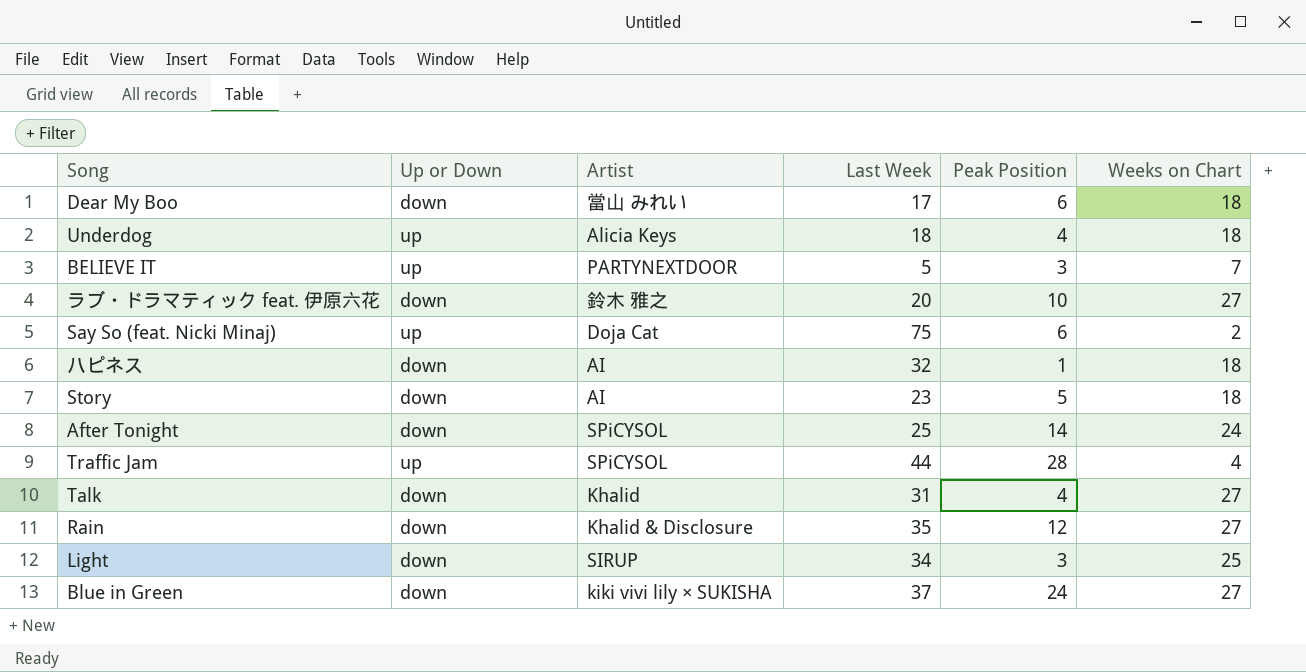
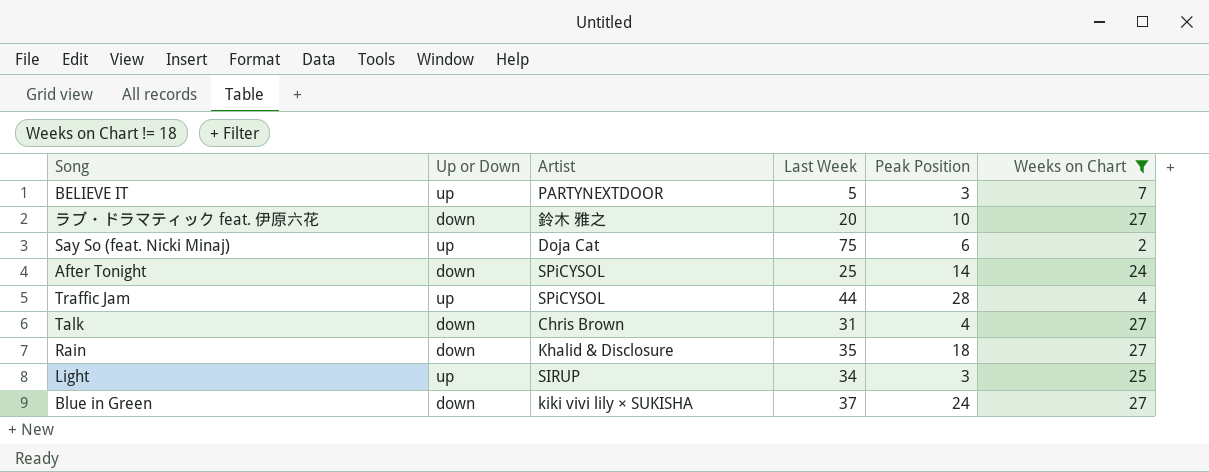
filter: none -> Weeks on Chart != 18
Talk | Artist: Khalid -> Chris Brown
Rain | Peak Position: 12 -> 18
Light | Up or Down: down -> up

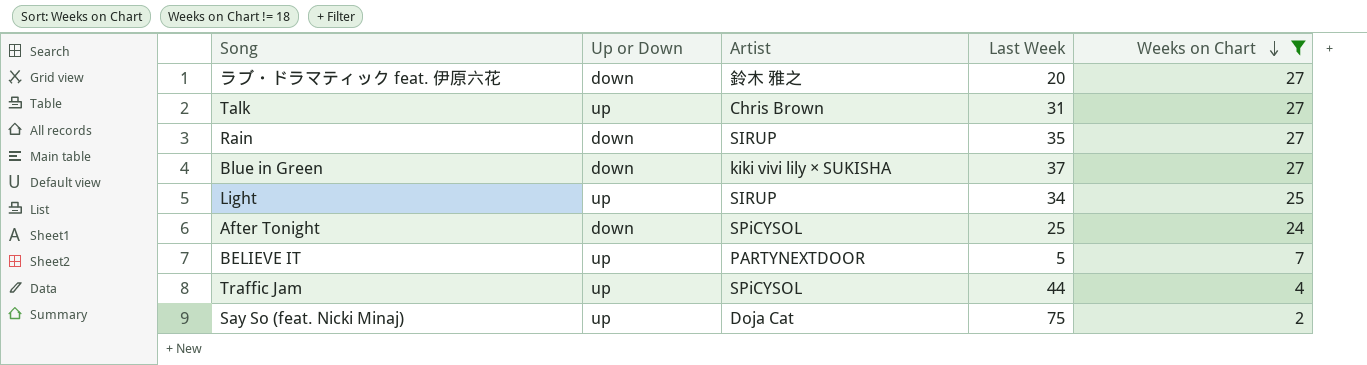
row order: none -> Weeks on Chart descending
column Peak Position | position: 5 -> none
Talk | Up or Down: down -> up
Rain | Artist: Khalid & Disclosure -> SIRUP

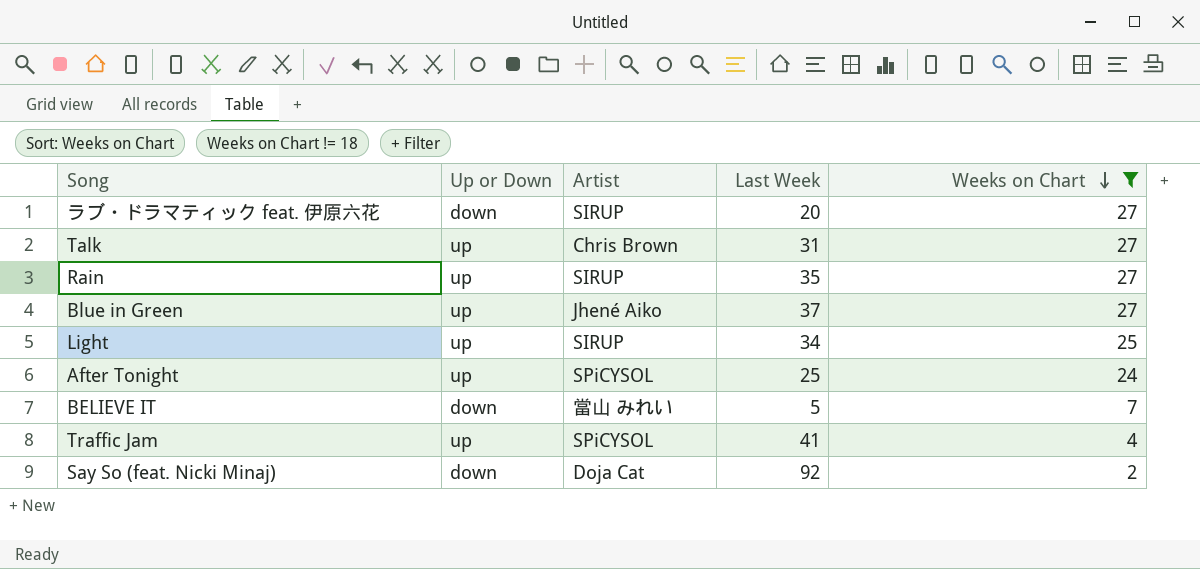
ラブ・ドラマティック feat. 伊原六花 | Artist: 鈴木 雅之 -> SIRUP
Rain | Up or Down: down -> up
Blue in Green | Up or Down: down -> up
Blue in Green | Artist: kiki vivi lily × SUKISHA -> Jhené Aiko
After Tonight | Up or Down: down -> up
BELIEVE IT | Up or Down: up -> down
BELIEVE IT | Artist: PARTYNEXTDOOR -> 當山 みれい
Traffic Jam | Last Week: 44 -> 41
Say So (feat. Nicki Minaj) | Up or Down: up -> down
Say So (feat. Nicki Minaj) | Last Week: 75 -> 92

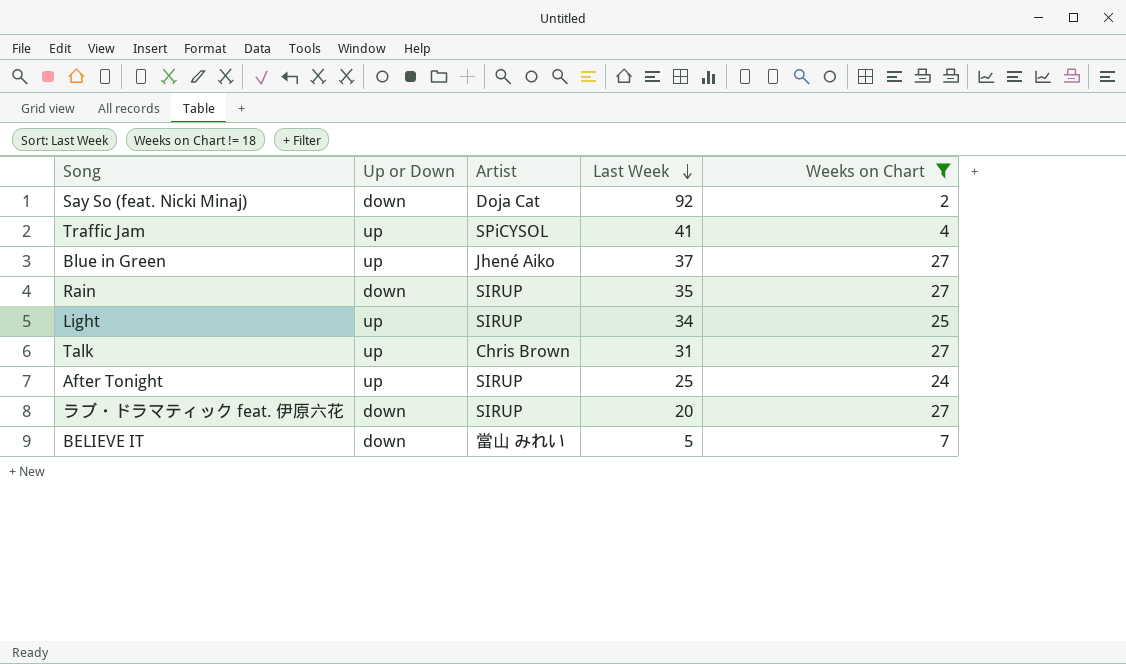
row order: Weeks on Chart descending -> Last Week descending
Rain | Up or Down: up -> down
After Tonight | Artist: SPiCYSOL -> SIRUP

